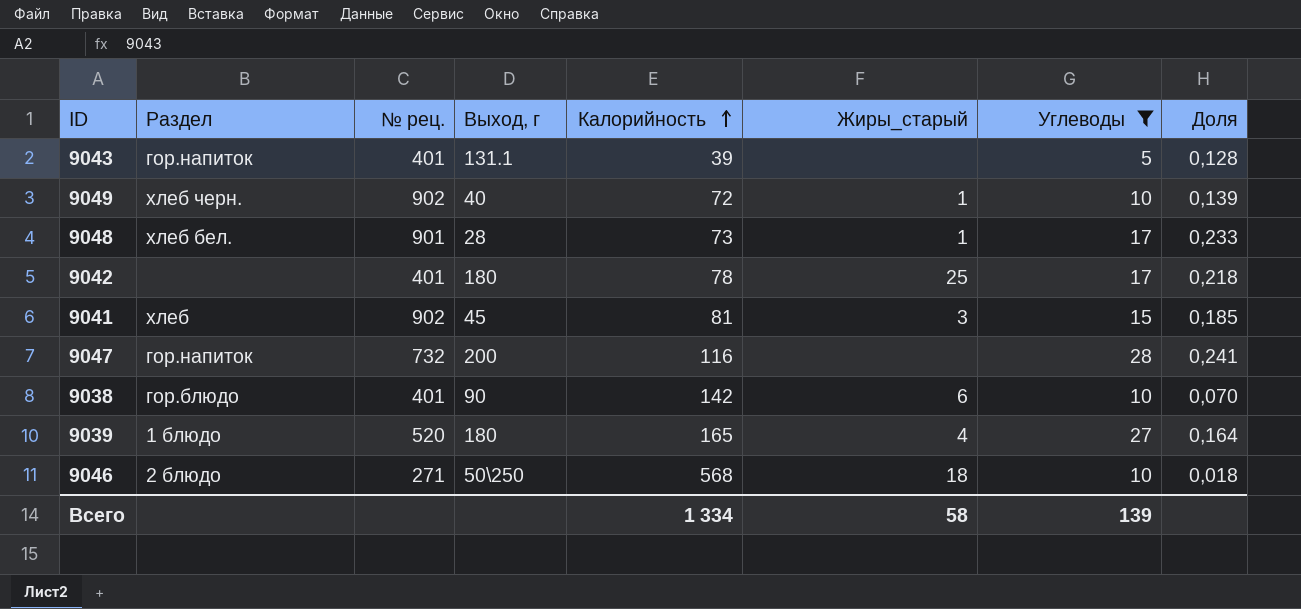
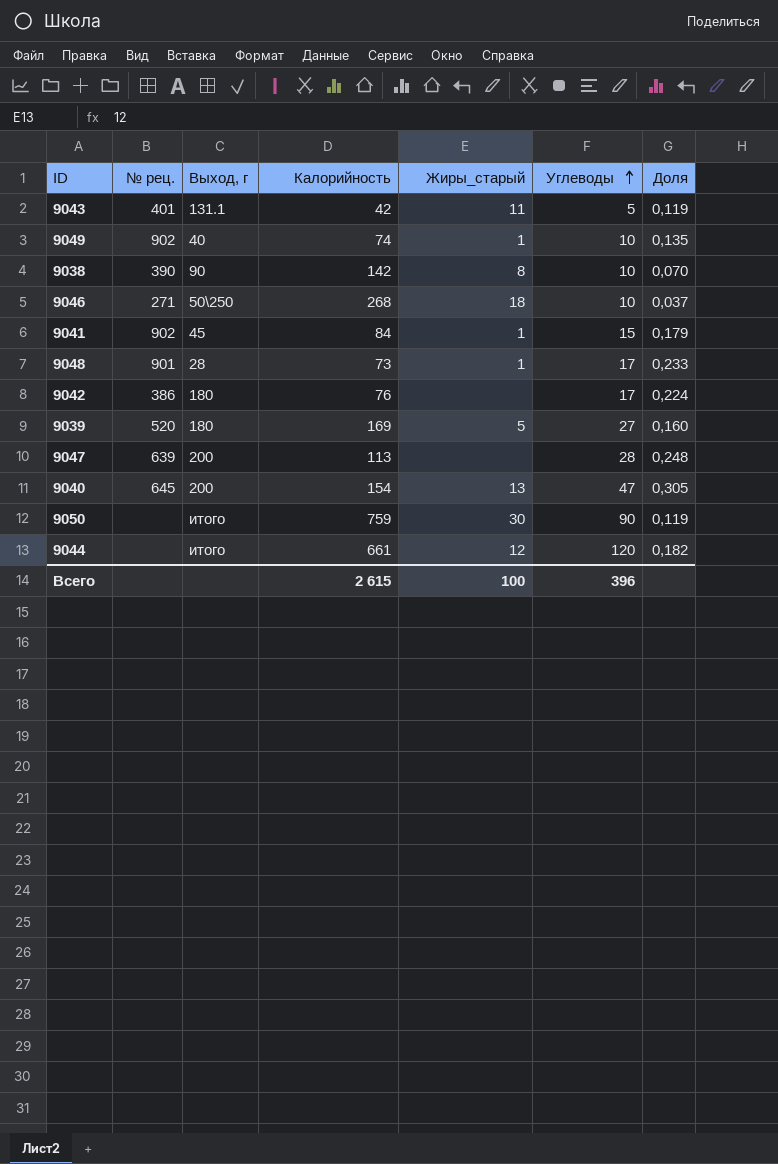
filter: Углеводы <= 28 -> none
row order: Калорийность ascending -> Углеводы ascending
column Раздел | position: 2 -> none
9043 | Калорийность: 39 -> 42
9043 | Жиры_старый: none -> 11
9043 | Доля: 0,128 -> 0,119
9049 | Калорийность: 72 -> 74
9049 | Доля: 0,139 -> 0,135
9038 | № рец.: 401 -> 390
9038 | Жиры_старый: 6 -> 8
9046 | Калорийность: 568 -> 268
9046 | Доля: 0,018 -> 0,037
9041 | Калорийность: 81 -> 84
9041 | Жиры_старый: 3 -> 1
9041 | Доля: 0,185 -> 0,179
9042 | № рец.: 401 -> 386
9042 | Калорийность: 78 -> 76
9042 | Жиры_старый: 25 -> none
9042 | Доля: 0,218 -> 0,224
9039 | Калорийность: 165 -> 169
9039 | Жиры_старый: 4 -> 5
9039 | Доля: 0,164 -> 0,160
9047 | № рец.: 732 -> 639
9047 | Калорийность: 116 -> 113
9047 | Доля: 0,241 -> 0,248
Всего | Калорийность: 1 334 -> 2 615
Всего | Жиры_старый: 58 -> 100
Всего | Углеводы: 139 -> 396

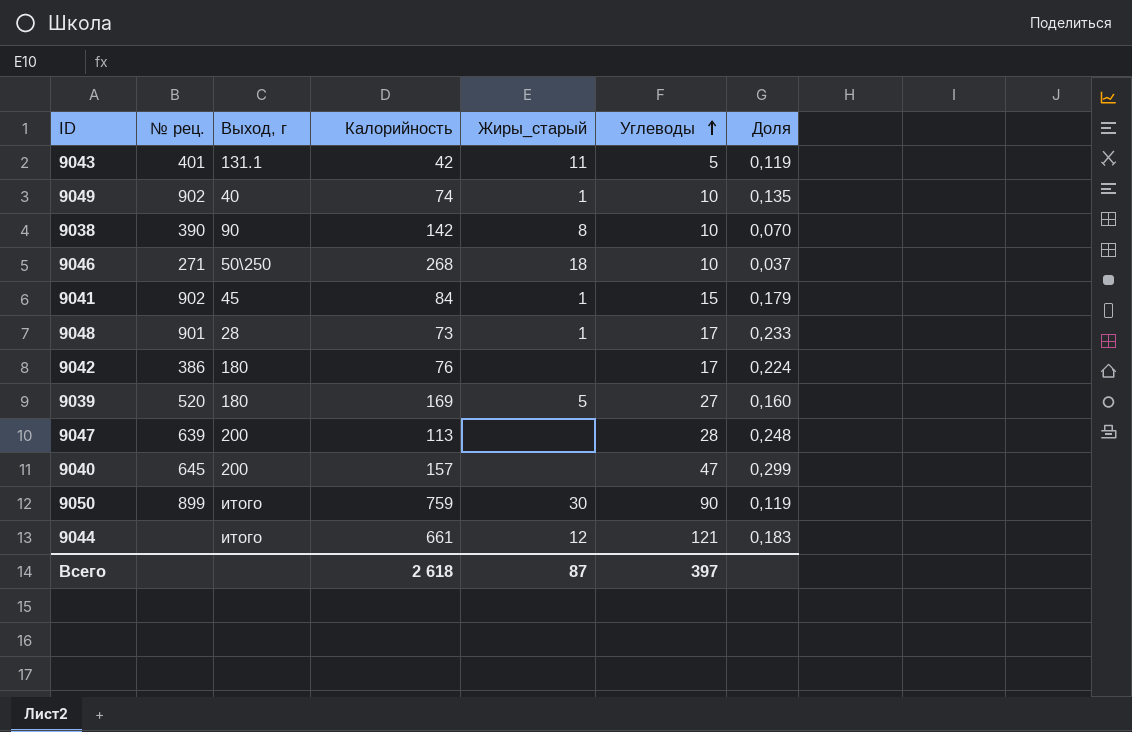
9040 | Калорийность: 154 -> 157
9040 | Жиры_старый: 13 -> none
9040 | Доля: 0,305 -> 0,299
9050 | № рец.: none -> 899
9044 | Углеводы: 120 -> 121
9044 | Доля: 0,182 -> 0,183
Всего | Калорийность: 2 615 -> 2 618
Всего | Жиры_старый: 100 -> 87
Всего | Углеводы: 396 -> 397

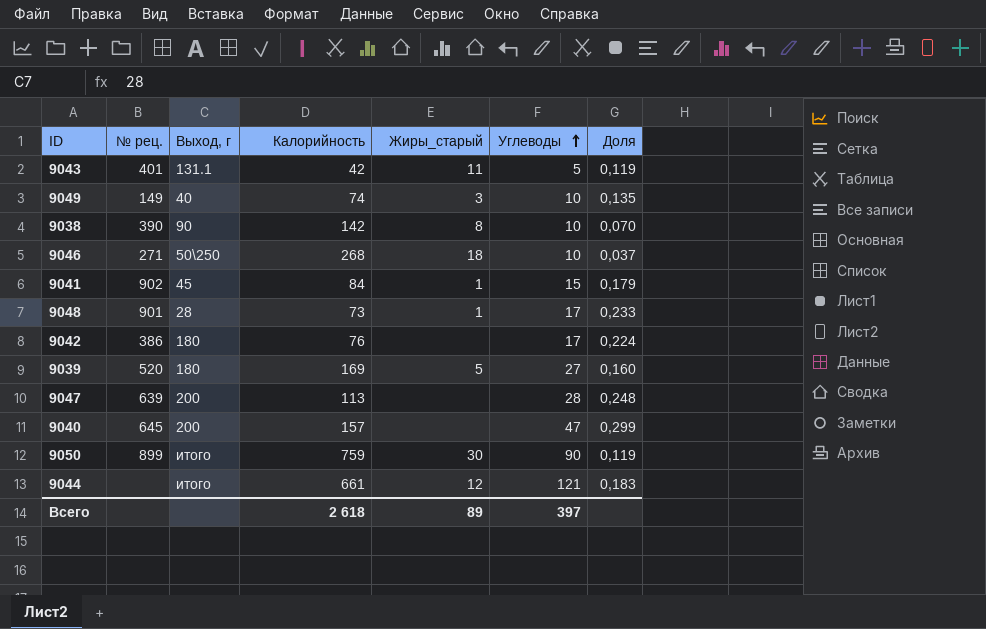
9049 | № рец.: 902 -> 149
9049 | Жиры_старый: 1 -> 3
Всего | Жиры_старый: 87 -> 89

